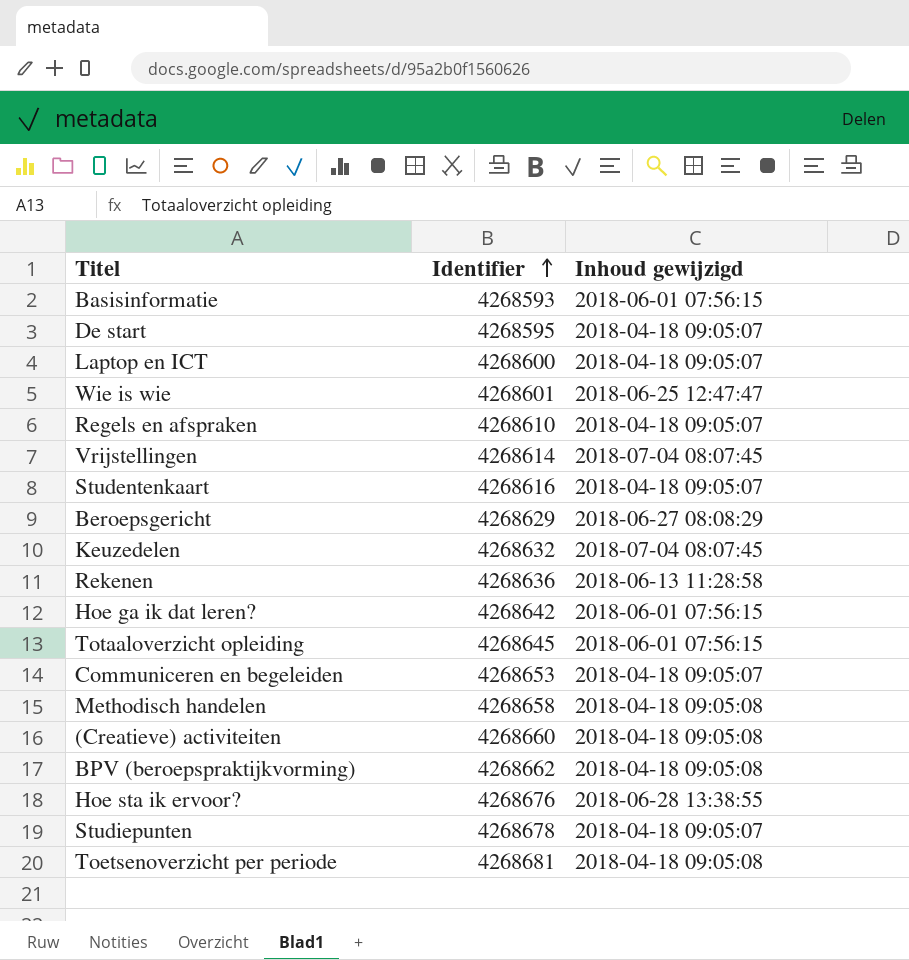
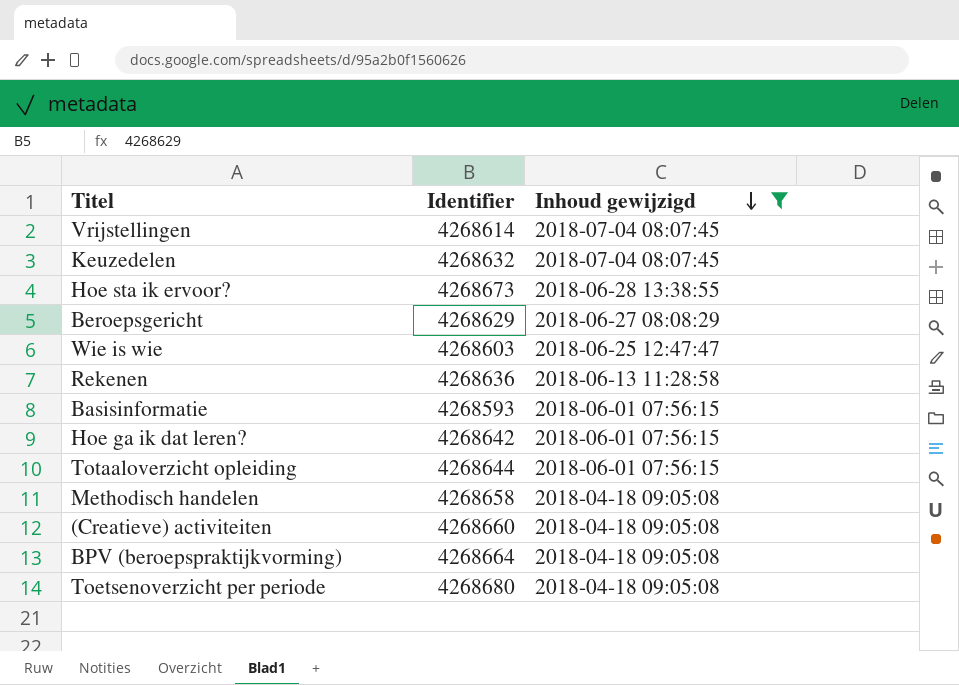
filter: none -> Inhoud gewijzigd != 2018-04-18 09:05:07
row order: Identifier ascending -> Inhoud gewijzigd descending
Hoe sta ik ervoor? | Identifier: 4268676 -> 4268673
Wie is wie | Identifier: 4268601 -> 4268603
Totaaloverzicht opleiding | Identifier: 4268645 -> 4268644
BPV (beroepspraktijkvorming) | Identifier: 4268662 -> 4268664
Toetsenoverzicht per periode | Identifier: 4268681 -> 4268680

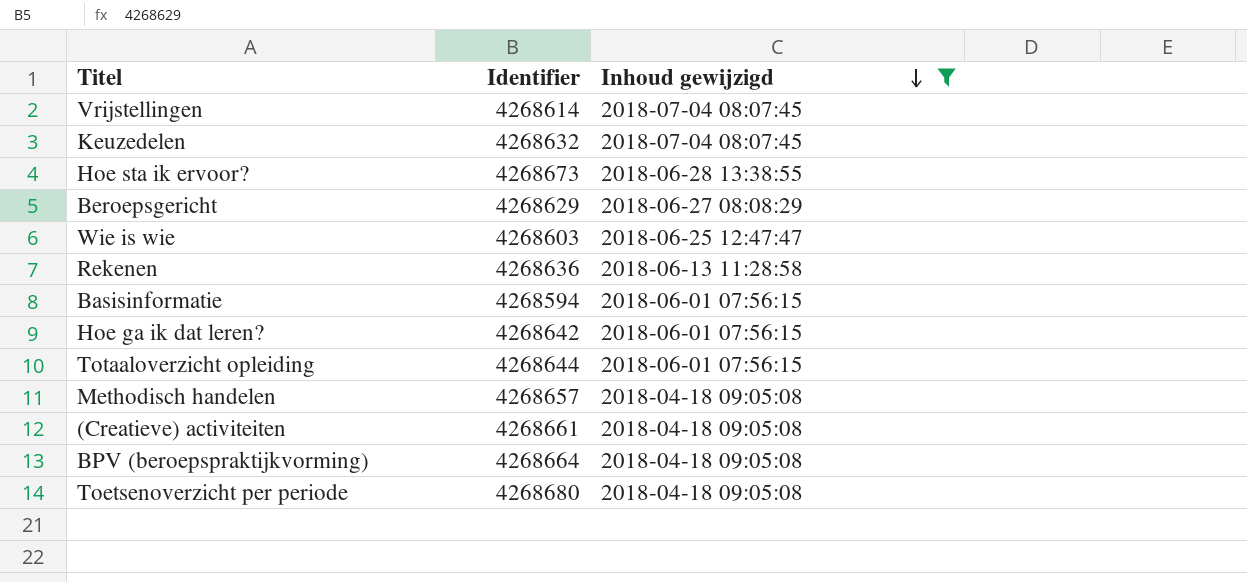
Basisinformatie | Identifier: 4268593 -> 4268594
Methodisch handelen | Identifier: 4268658 -> 4268657
(Creatieve) activiteiten | Identifier: 4268660 -> 4268661

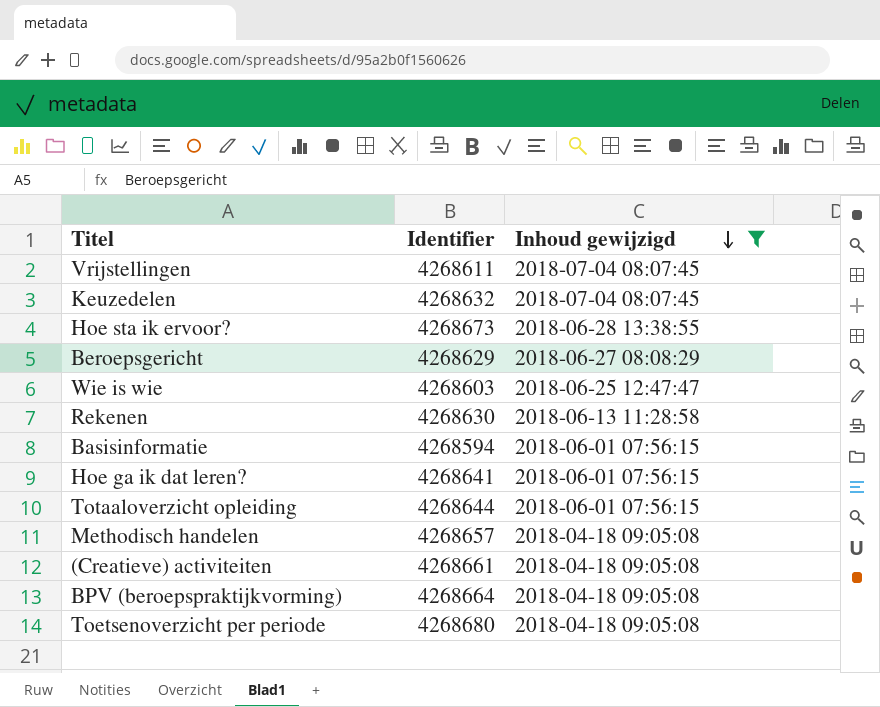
Vrijstellingen | Identifier: 4268614 -> 4268611
Rekenen | Identifier: 4268636 -> 4268630
Hoe ga ik dat leren? | Identifier: 4268642 -> 4268641

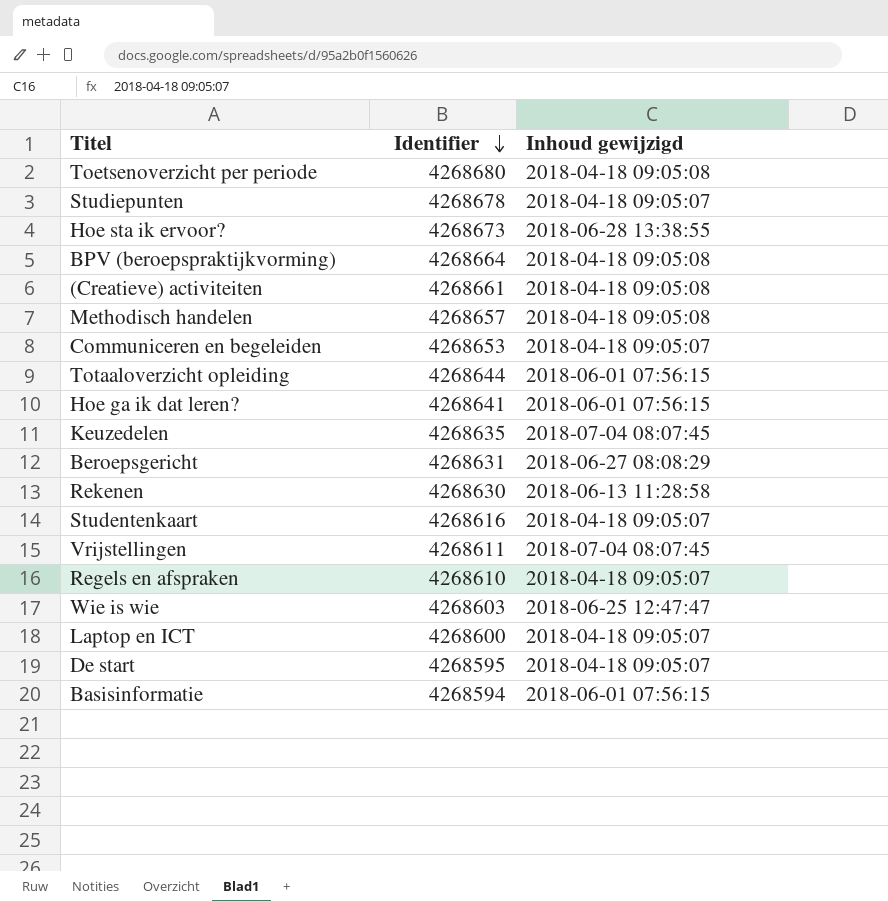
filter: Inhoud gewijzigd != 2018-04-18 09:05:07 -> none
row order: Inhoud gewijzigd descending -> Identifier descending
Keuzedelen | Identifier: 4268632 -> 4268635
Beroepsgericht | Identifier: 4268629 -> 4268631

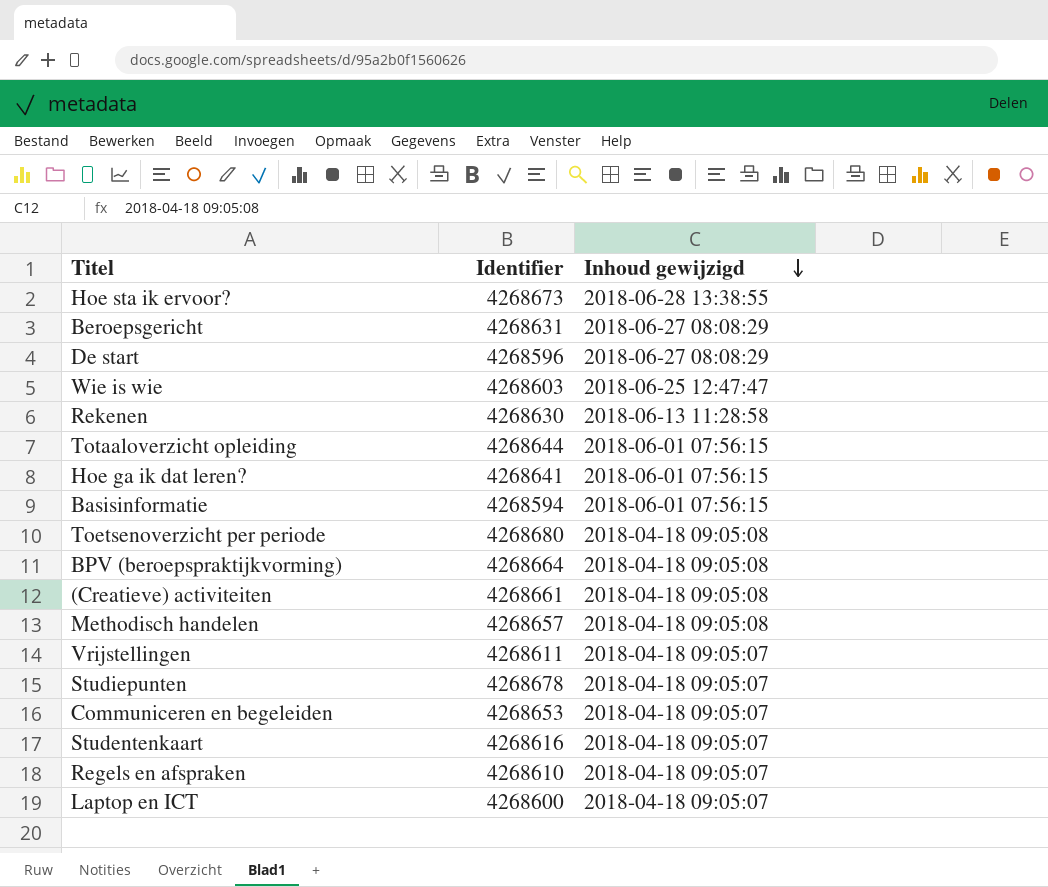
row order: Identifier descending -> Inhoud gewijzigd descending
row Keuzedelen: 4268635 | 2018-07-04 08:07:45 -> none
De start | Identifier: 4268595 -> 4268596
De start | Inhoud gewijzigd: 2018-04-18 09:05:07 -> 2018-06-27 08:08:29
Vrijstellingen | Inhoud gewijzigd: 2018-07-04 08:07:45 -> 2018-04-18 09:05:07

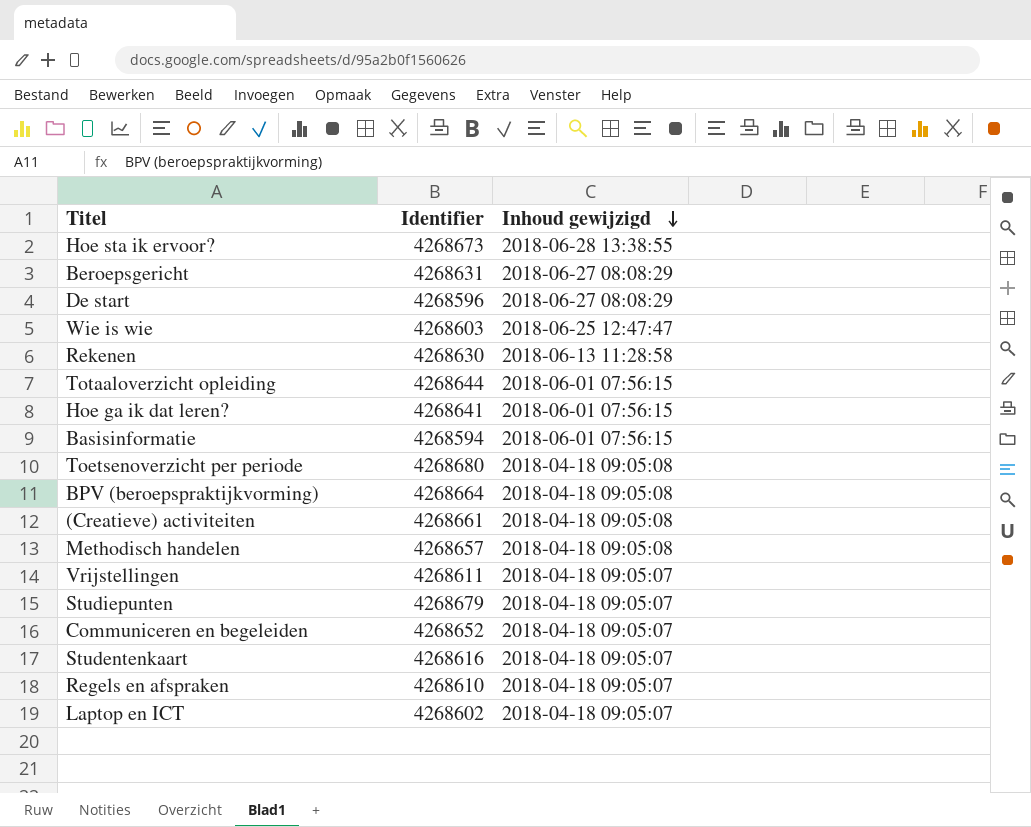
Studiepunten | Identifier: 4268678 -> 4268679
Communiceren en begeleiden | Identifier: 4268653 -> 4268652
Laptop en ICT | Identifier: 4268600 -> 4268602

